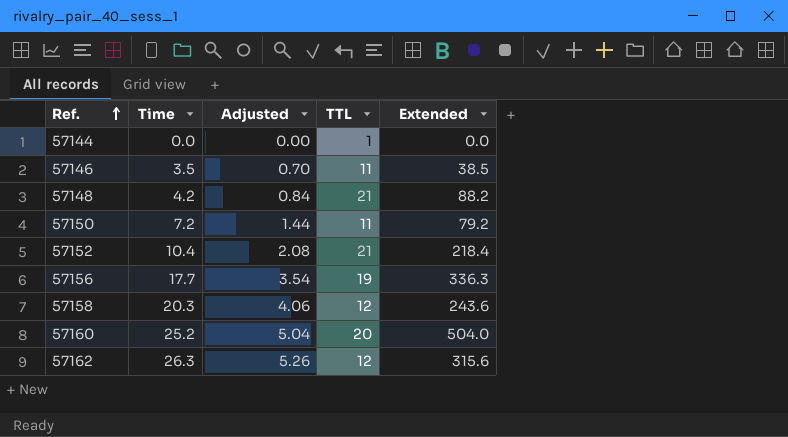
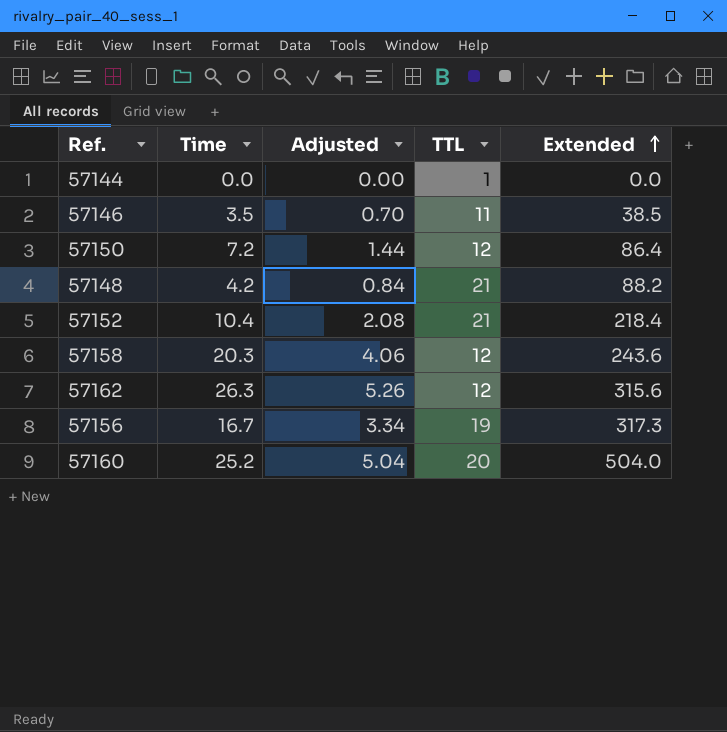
row order: Ref. ascending -> Extended ascending
57150 | TTL: 11 -> 12
57150 | Extended: 79.2 -> 86.4
57156 | Time: 17.7 -> 16.7
57156 | Adjusted: 3.54 -> 3.34
57156 | Extended: 336.3 -> 317.3

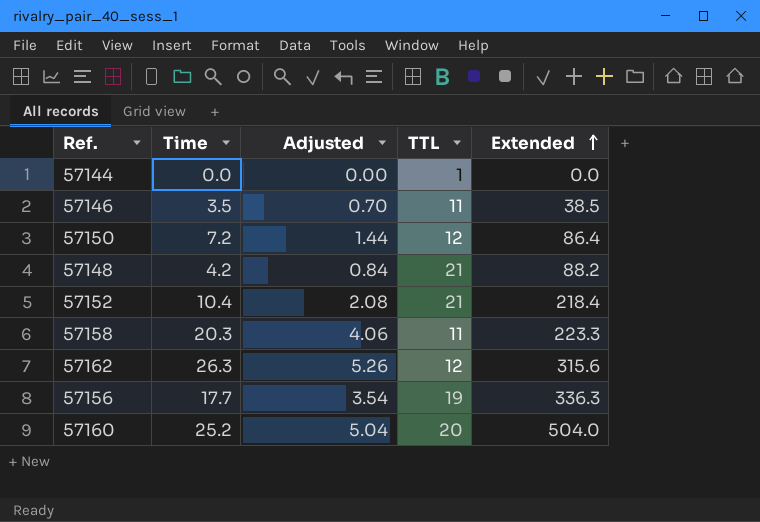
57158 | TTL: 12 -> 11
57158 | Extended: 243.6 -> 223.3
57156 | Time: 16.7 -> 17.7
57156 | Adjusted: 3.34 -> 3.54
57156 | Extended: 317.3 -> 336.3

